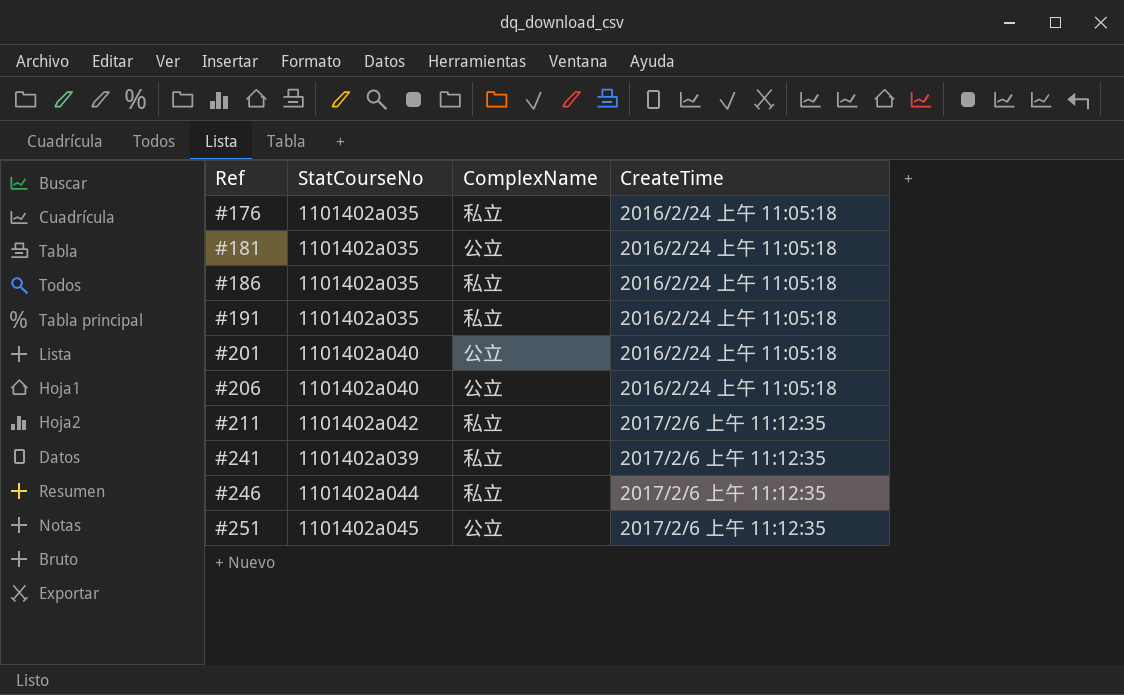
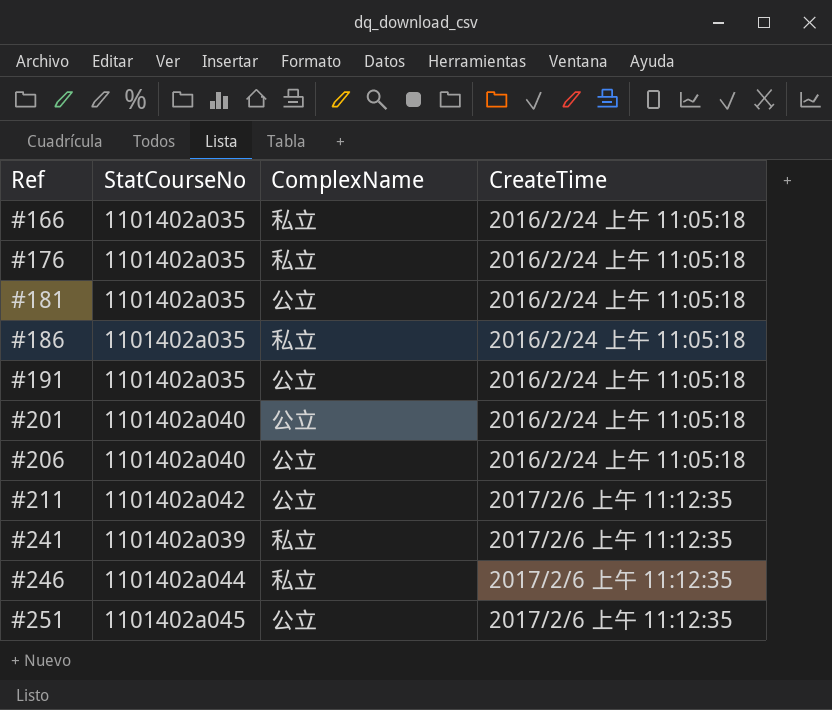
row #166: none -> 1101402a035 | 私立 | 2016/2/24 上午 11:05:18
#191 | ComplexName: 私立 -> 公立
#211 | ComplexName: 私立 -> 公立

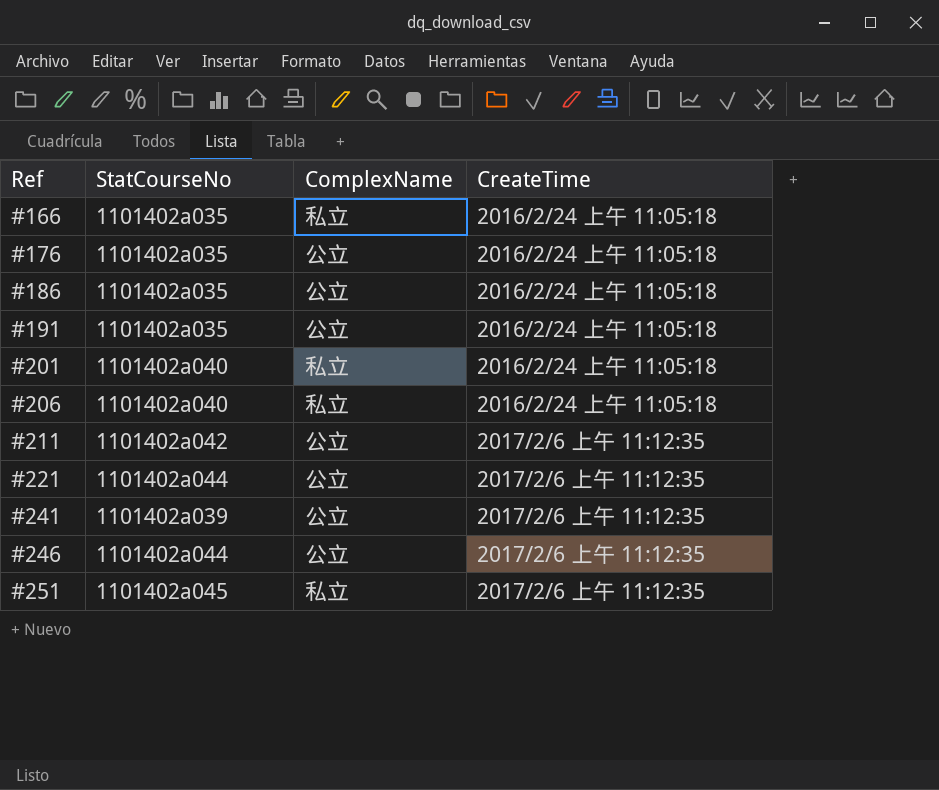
row #181: 1101402a035 | 公立 | 2016/2/24 上午 11:05:18 -> none
#176 | ComplexName: 私立 -> 公立
#186 | ComplexName: 私立 -> 公立
#201 | ComplexName: 公立 -> 私立
#206 | ComplexName: 公立 -> 私立
row #221: none -> 1101402a044 | 公立 | 2017/2/6 上午 11:12:35
#241 | ComplexName: 私立 -> 公立
#246 | ComplexName: 私立 -> 公立
#251 | ComplexName: 公立 -> 私立

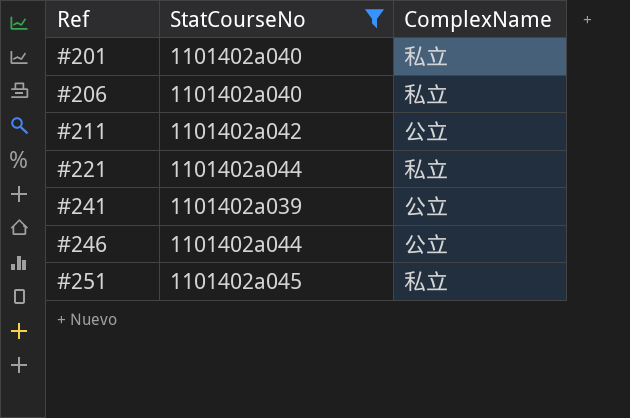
filter: none -> StatCourseNo != 1101402a035
column CreateTime | position: 4 -> none
#221 | ComplexName: 公立 -> 私立

